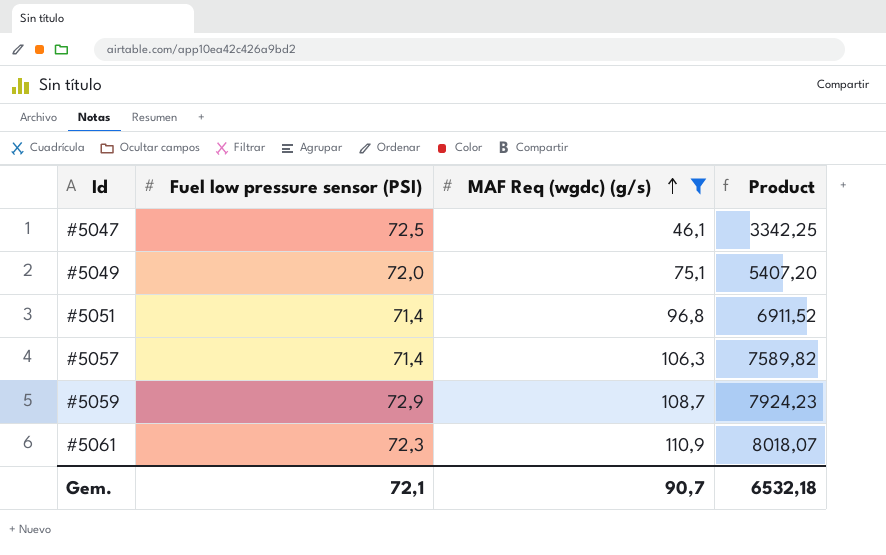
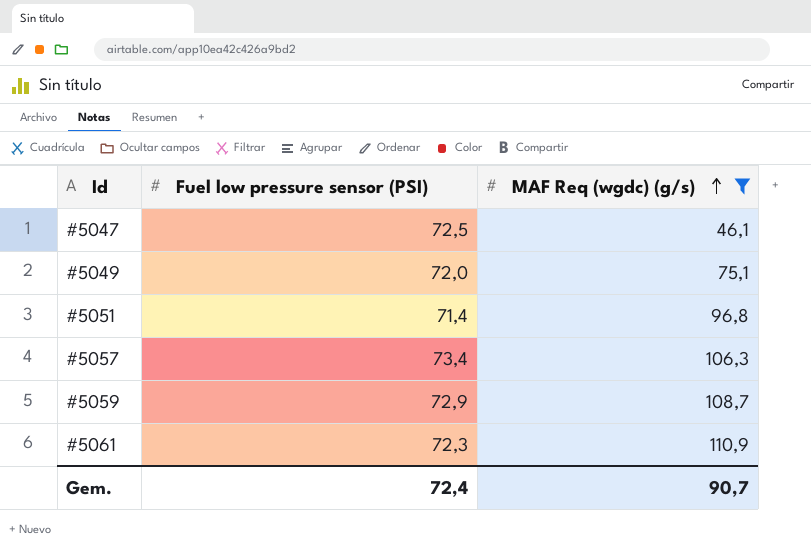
column Product | formula: [Fuel low pressure sensor (PSI)] * [MAF Req (wgdc) (g/s)] -> none
#5057 | Fuel low pressure sensor (PSI): 71,4 -> 73,4
Gem. | Fuel low pressure sensor (PSI): 72,1 -> 72,4

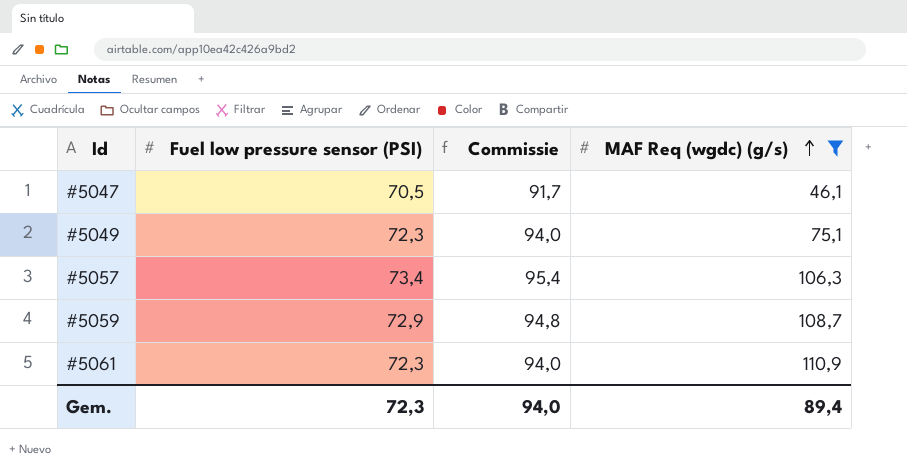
column Commissie | formula: none -> [Fuel low pressure sensor (PSI)] * 1,3
row #5051: 71,4 | 96,8 -> none
#5047 | Fuel low pressure sensor (PSI): 72,5 -> 70,5
#5049 | Fuel low pressure sensor (PSI): 72,0 -> 72,3
Gem. | Fuel low pressure sensor (PSI): 72,4 -> 72,3
Gem. | MAF Req (wgdc) (g/s): 90,7 -> 89,4

